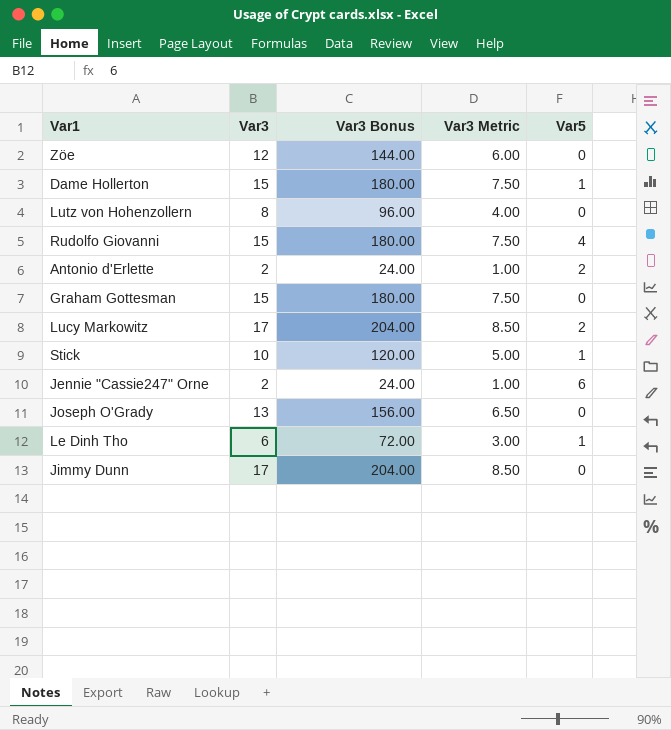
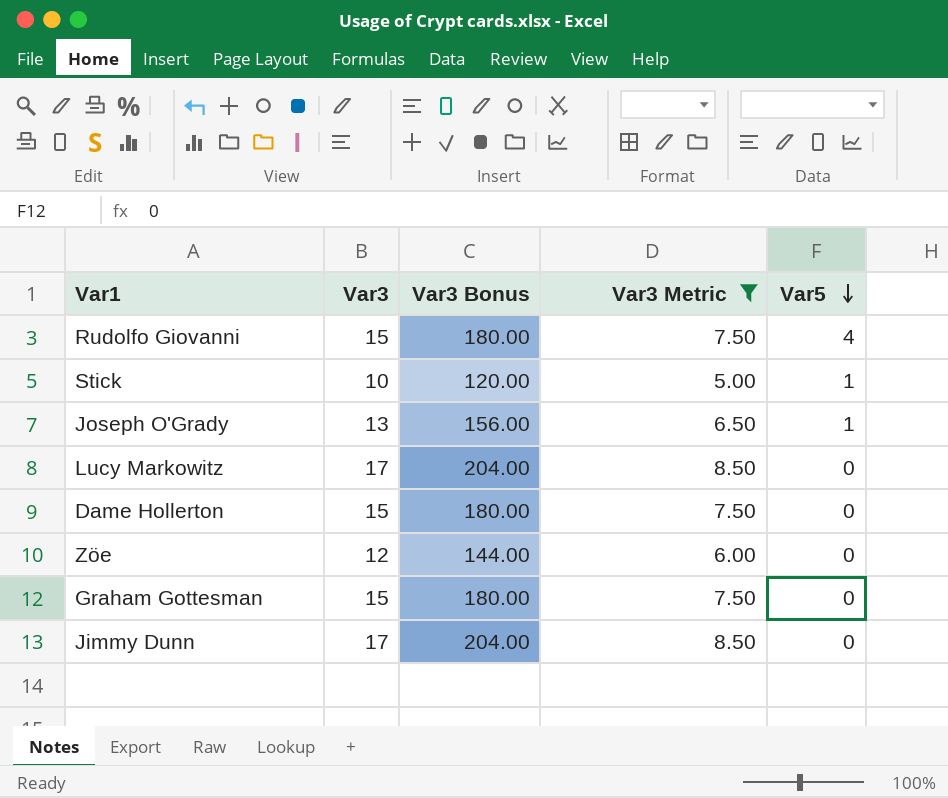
filter: none -> Var3 Metric >= 5.00
row order: none -> Var5 descending
Joseph O'Grady | Var5: 0 -> 1
Lucy Markowitz | Var5: 2 -> 0
Dame Hollerton | Var5: 1 -> 0

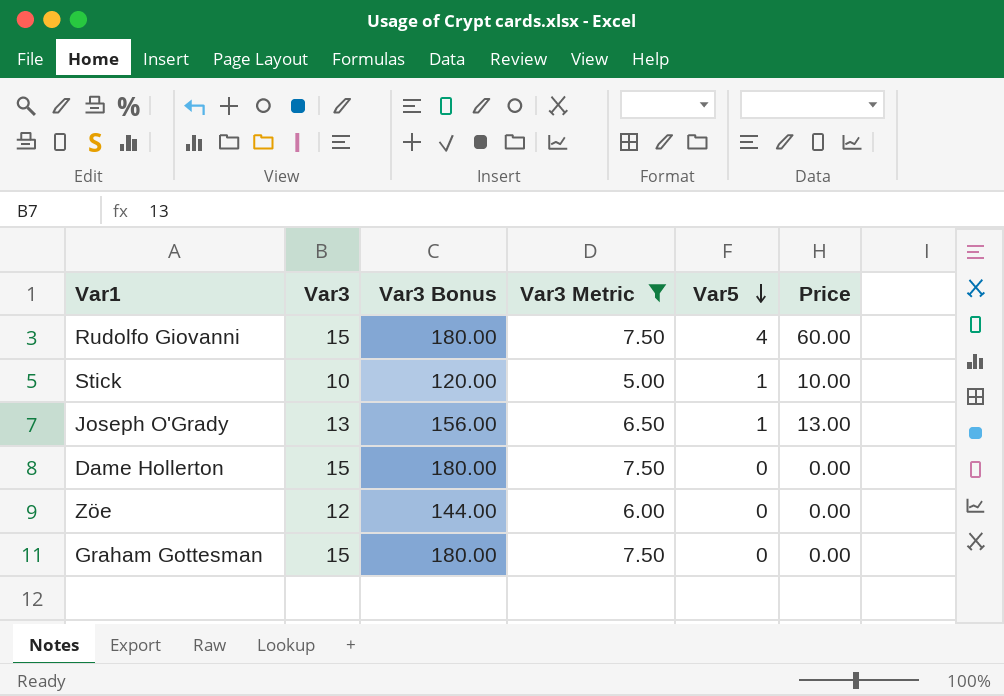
column Price | formula: none -> [Var3] * [Var5]
row Lucy Markowitz: 17 | 204.00 | 8.50 | 0 -> none
row Jimmy Dunn: 17 | 204.00 | 8.50 | 0 -> none

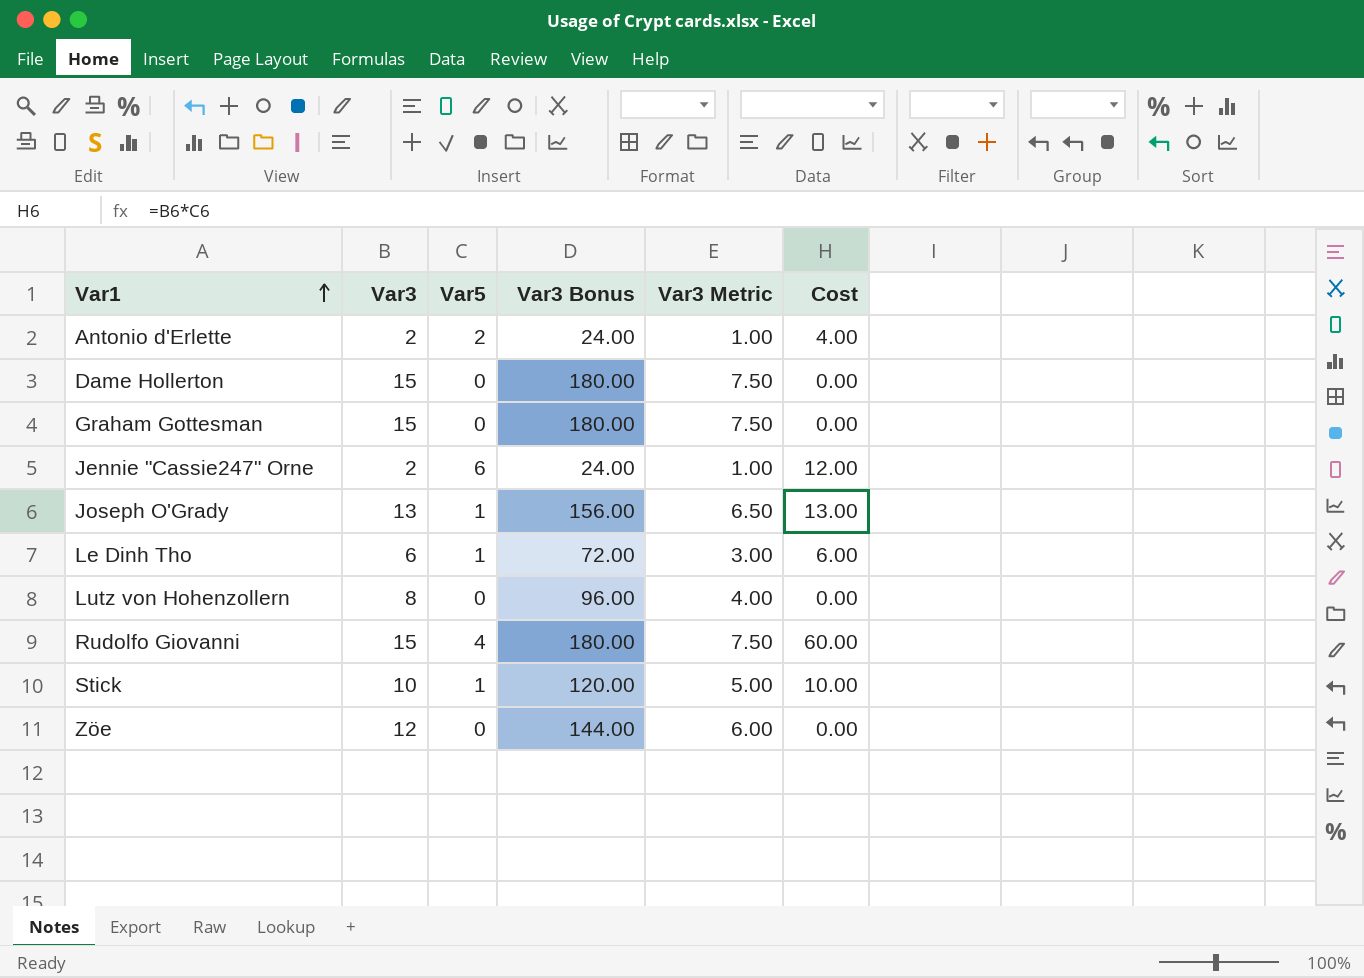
filter: Var3 Metric >= 5.00 -> none
row order: Var5 descending -> Var1 ascending
column Var5 | position: 5 -> 3
column name: Price -> Cost

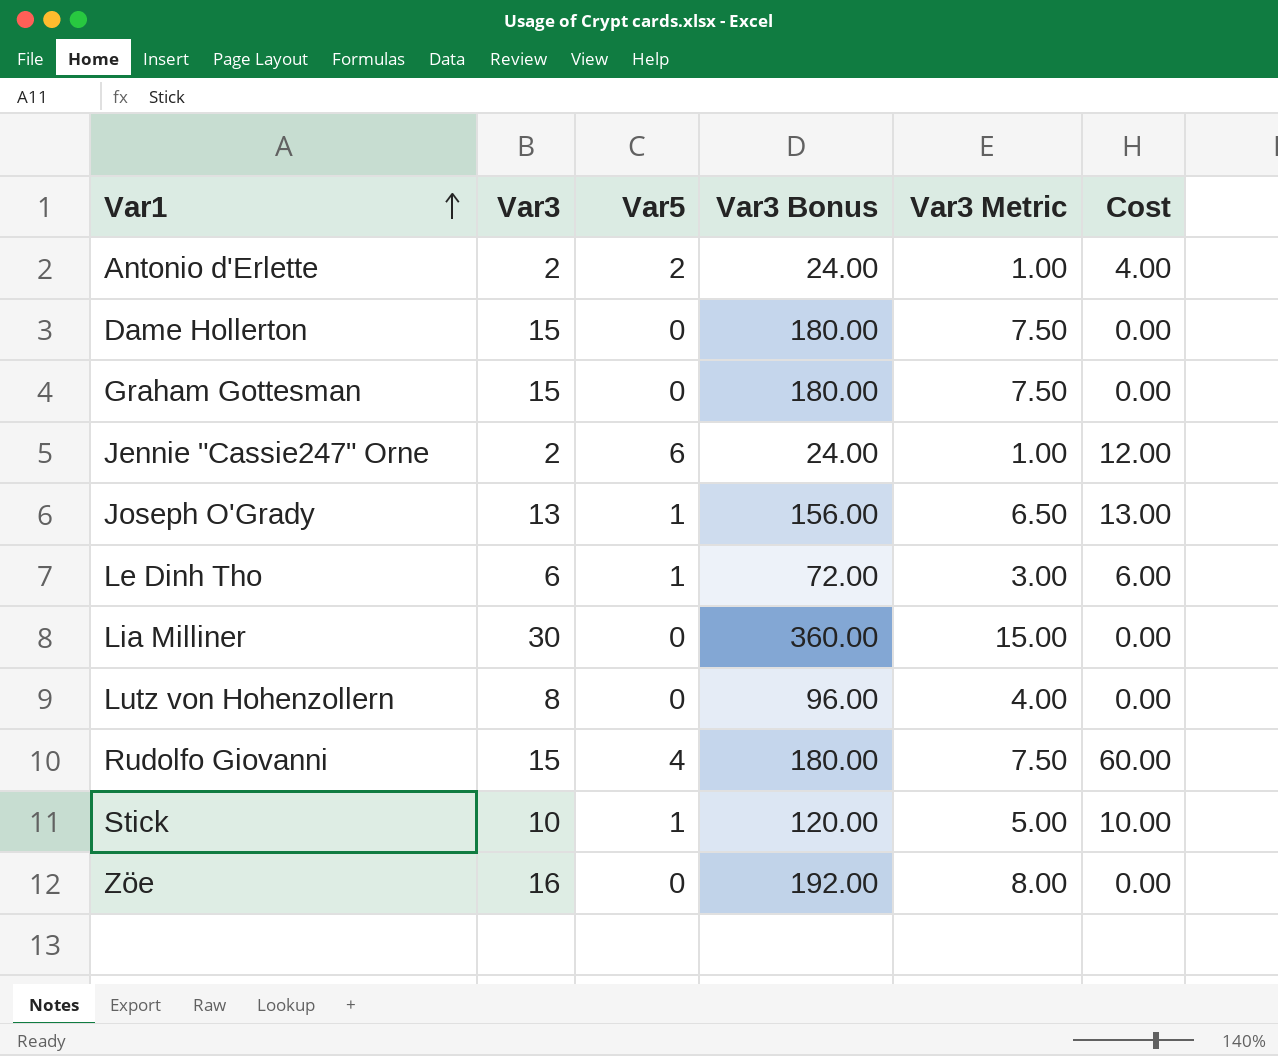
row Lia Milliner: none -> 30 | 0 | 360.00 | 15.00 | 0.00
Zöe | Var3: 12 -> 16
Zöe | Var3 Bonus: 144.00 -> 192.00
Zöe | Var3 Metric: 6.00 -> 8.00

